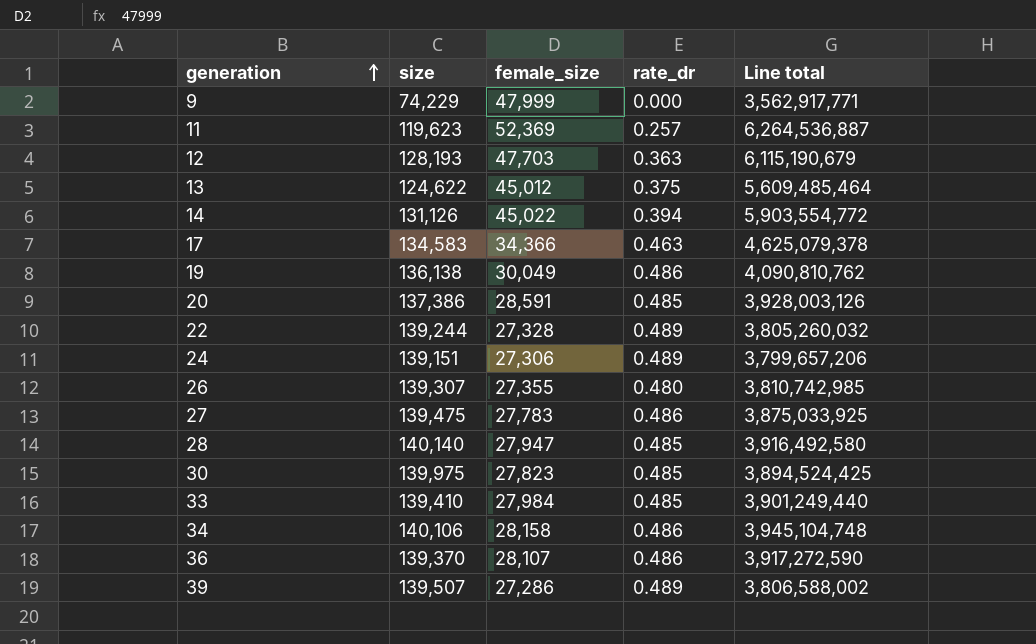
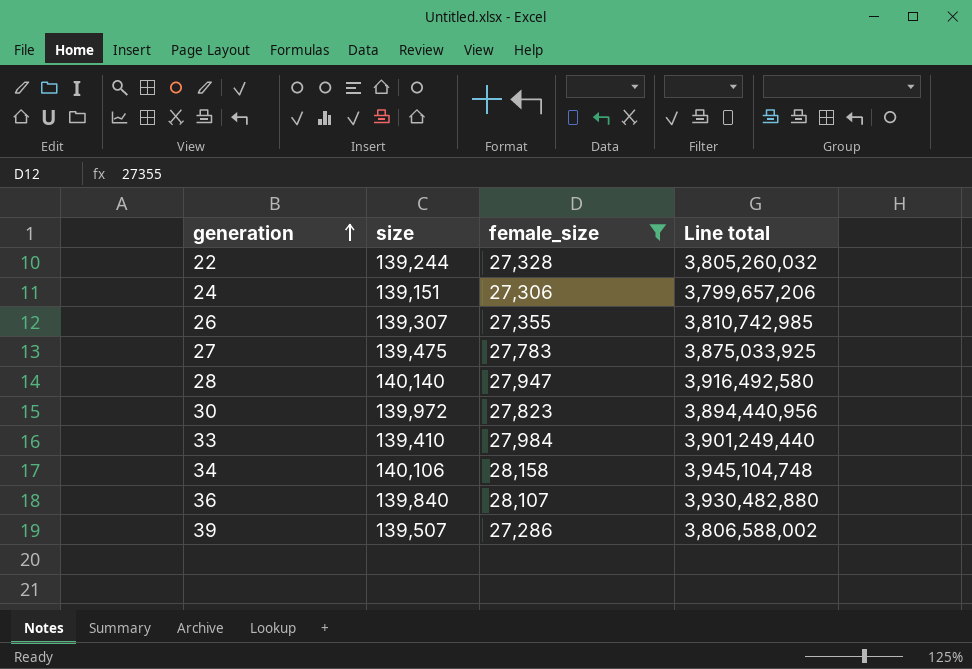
filter: none -> female_size <= 28,158
column rate_dr | position: 4 -> none
30 | size: 139,975 -> 139,972
30 | Line total: 3,894,524,425 -> 3,894,440,956
36 | size: 139,370 -> 139,840
36 | Line total: 3,917,272,590 -> 3,930,482,880

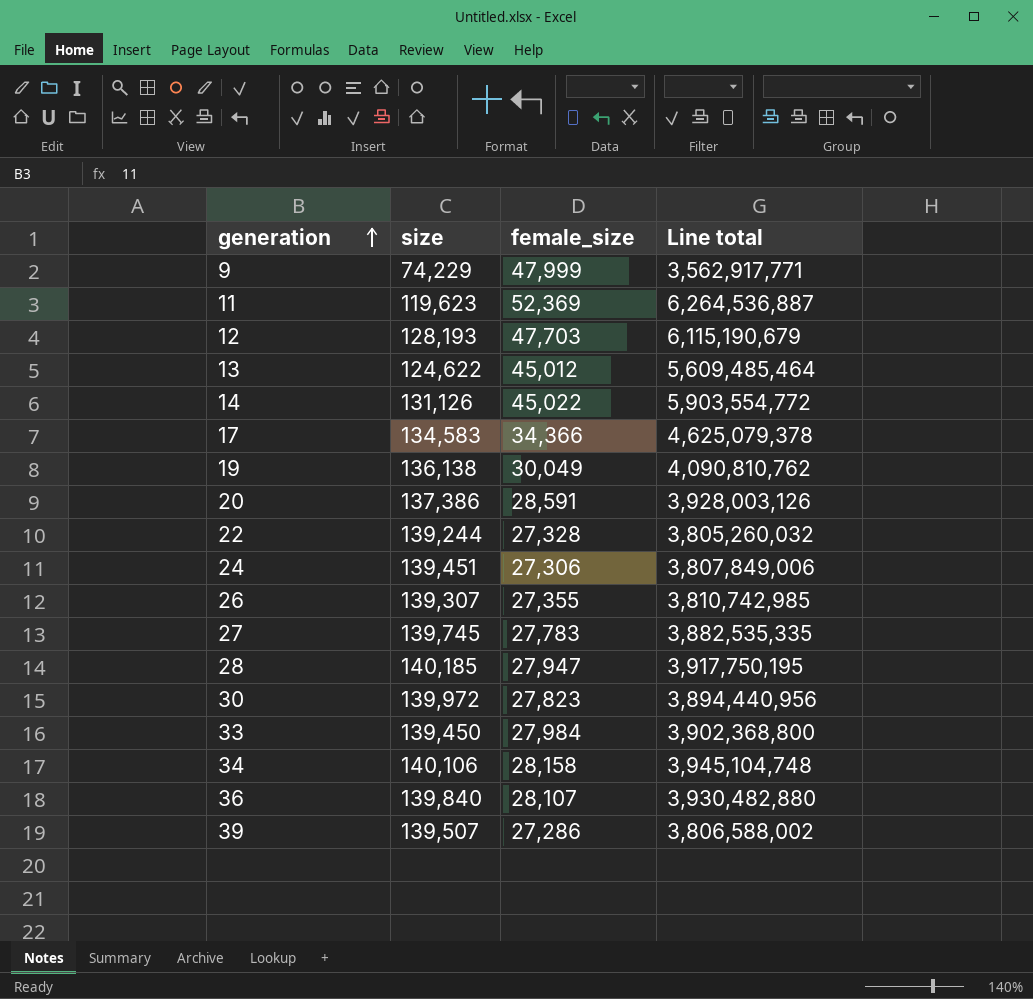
filter: female_size <= 28,158 -> none
24 | size: 139,151 -> 139,451
24 | Line total: 3,799,657,206 -> 3,807,849,006
27 | size: 139,475 -> 139,745
27 | Line total: 3,875,033,925 -> 3,882,535,335
28 | size: 140,140 -> 140,185
28 | Line total: 3,916,492,580 -> 3,917,750,195
33 | size: 139,410 -> 139,450
33 | Line total: 3,901,249,440 -> 3,902,368,800

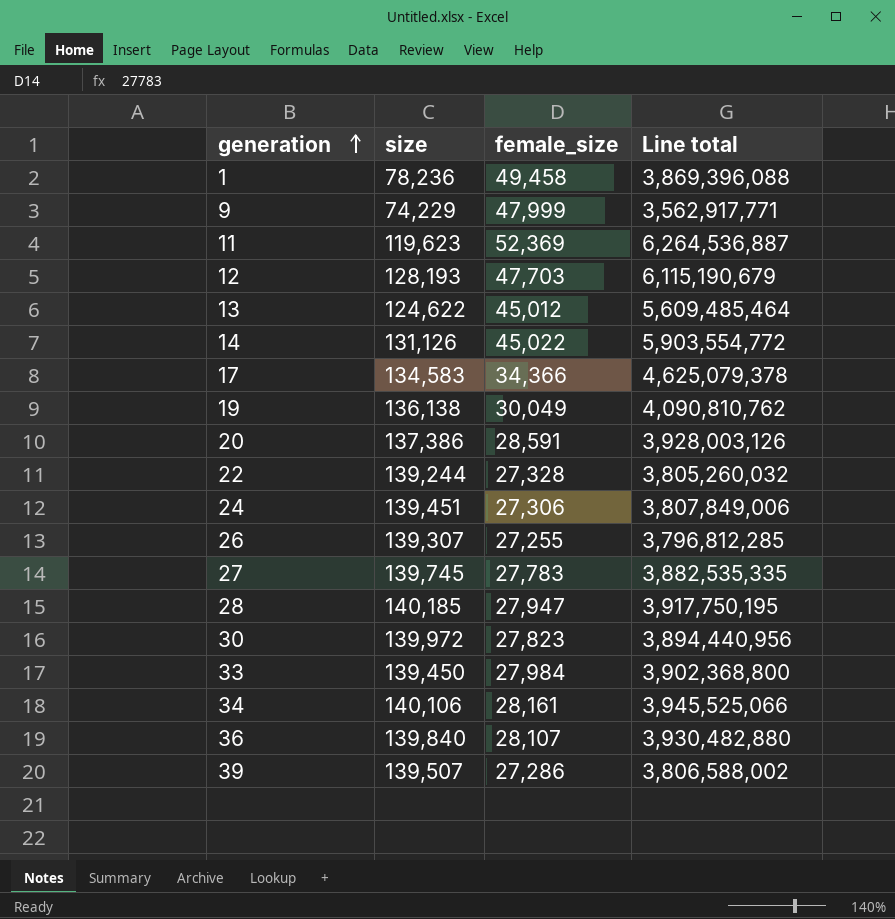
row 1: none -> 78,236 | 49,458 | 3,869,396,088
26 | female_size: 27,355 -> 27,255
26 | Line total: 3,810,742,985 -> 3,796,812,285
34 | female_size: 28,158 -> 28,161
34 | Line total: 3,945,104,748 -> 3,945,525,066

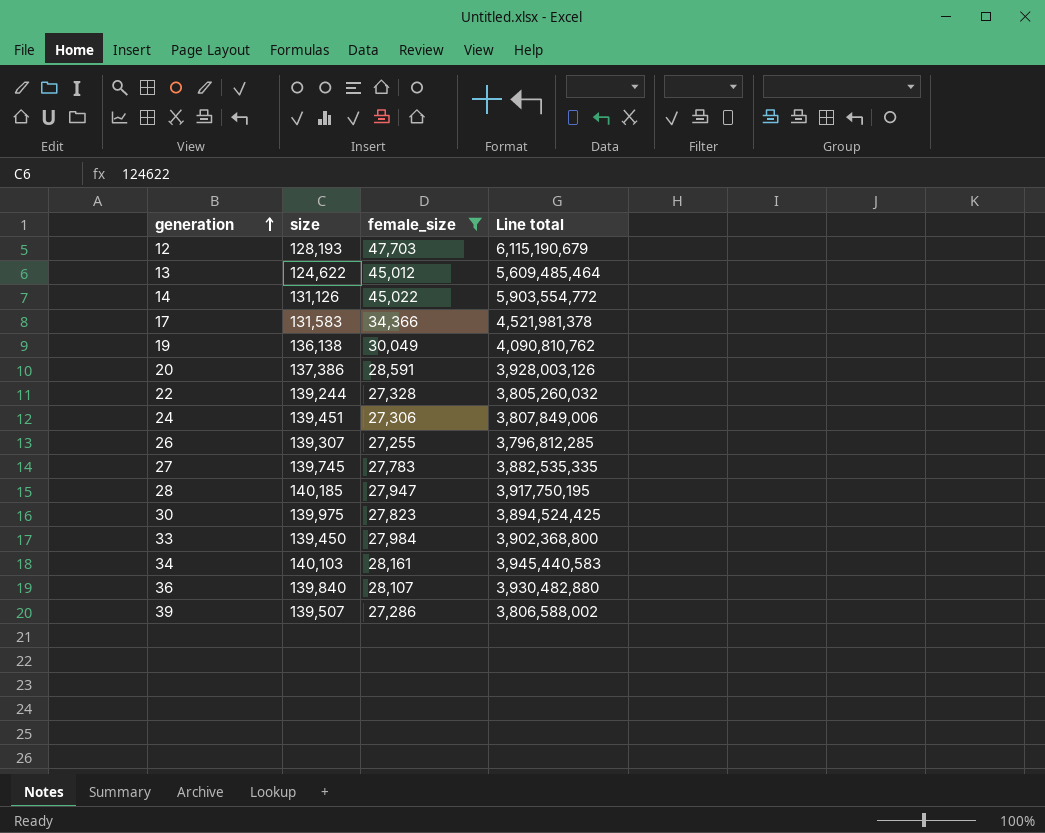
filter: none -> female_size <= 47,703
17 | size: 134,583 -> 131,583
17 | Line total: 4,625,079,378 -> 4,521,981,378
30 | size: 139,972 -> 139,975
30 | Line total: 3,894,440,956 -> 3,894,524,425
34 | size: 140,106 -> 140,103
34 | Line total: 3,945,525,066 -> 3,945,440,583

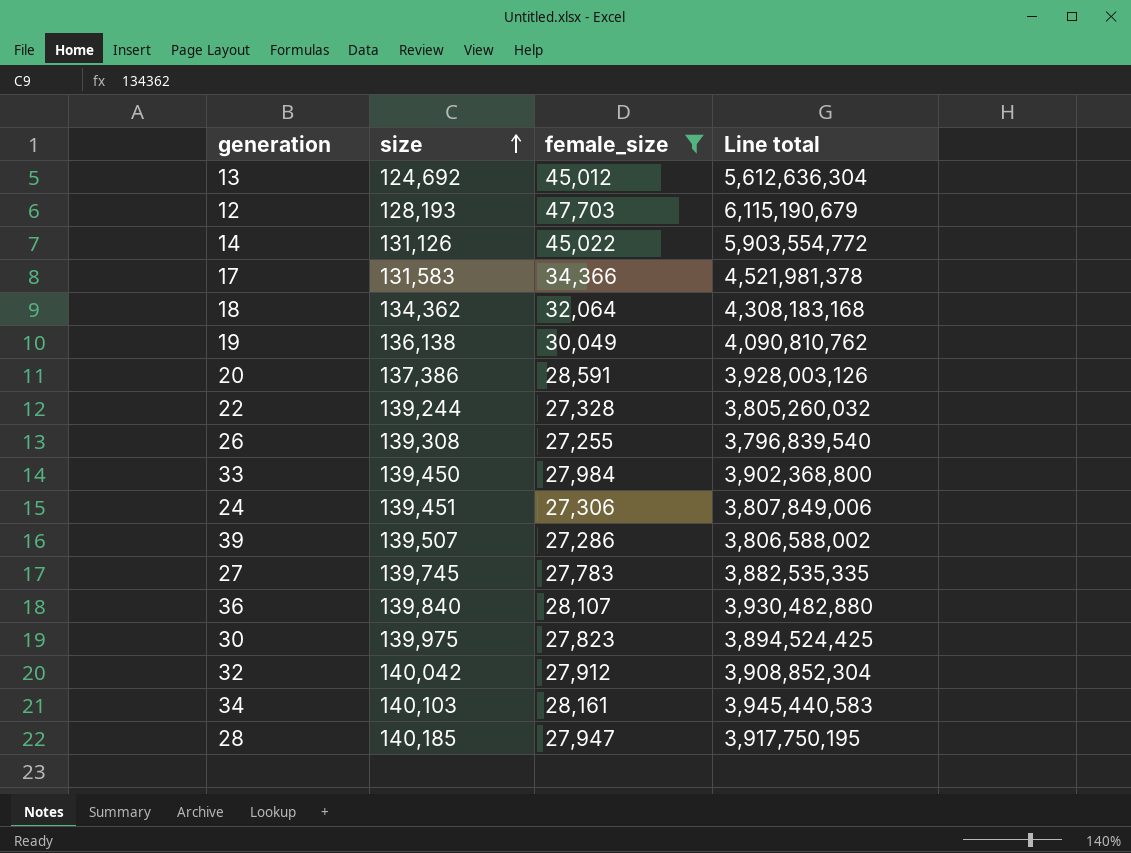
row order: generation ascending -> size ascending
13 | size: 124,622 -> 124,692
13 | Line total: 5,609,485,464 -> 5,612,636,304
row 18: none -> 134,362 | 32,064 | 4,308,183,168
26 | size: 139,307 -> 139,308
26 | Line total: 3,796,812,285 -> 3,796,839,540
row 32: none -> 140,042 | 27,912 | 3,908,852,304

